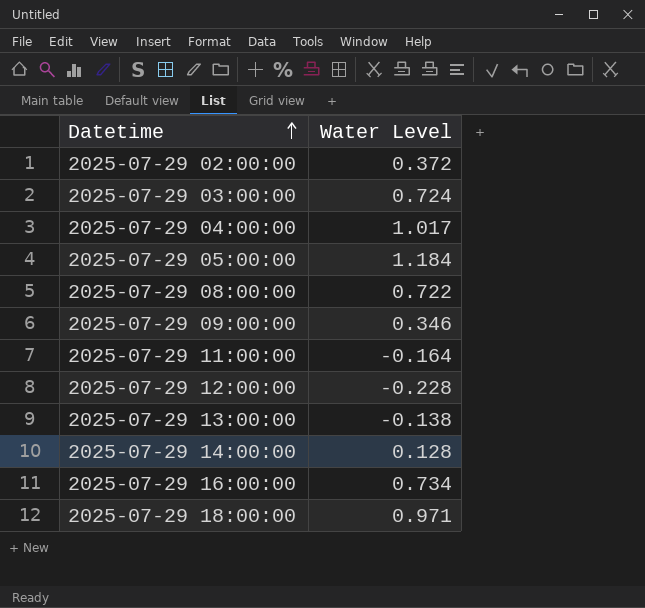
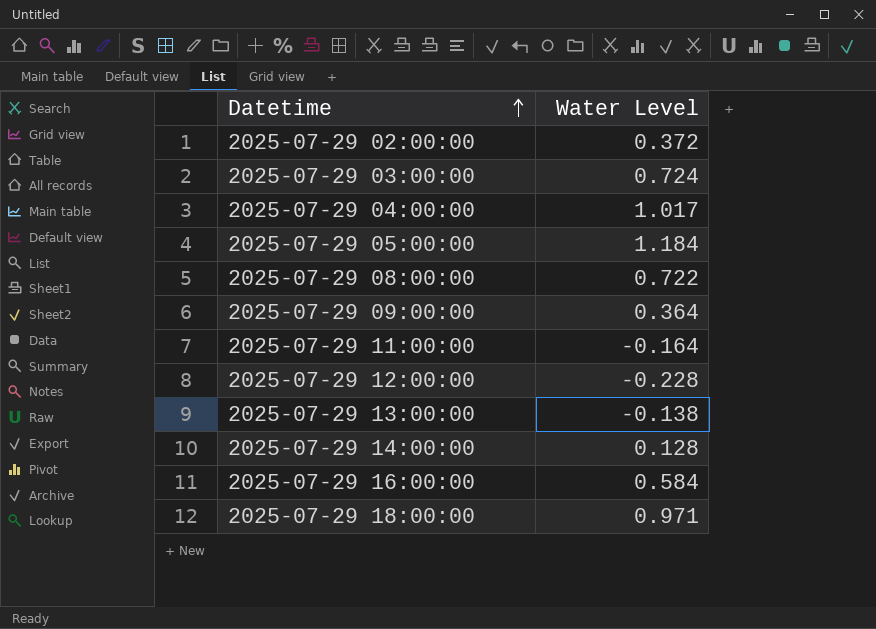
2025-07-29 09:00:00 | Water Level: 0.346 -> 0.364
2025-07-29 16:00:00 | Water Level: 0.734 -> 0.584

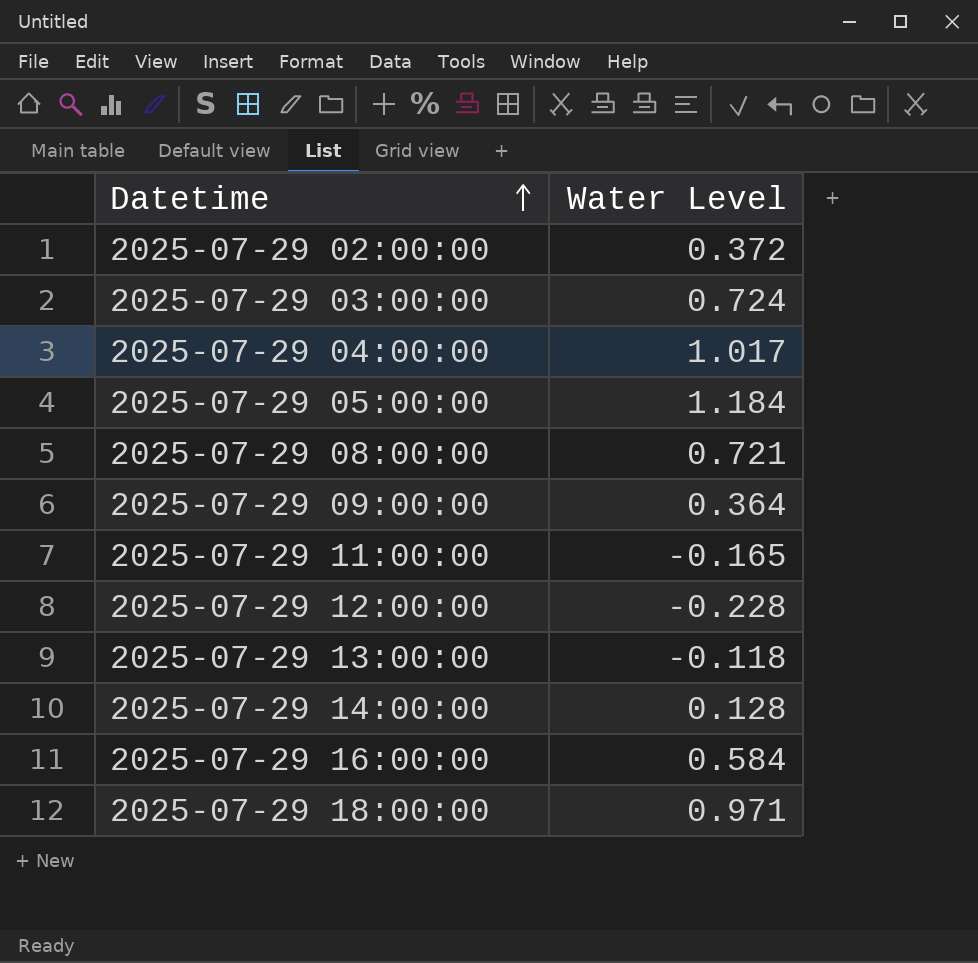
2025-07-29 08:00:00 | Water Level: 0.722 -> 0.721
2025-07-29 11:00:00 | Water Level: -0.164 -> -0.165
2025-07-29 13:00:00 | Water Level: -0.138 -> -0.118

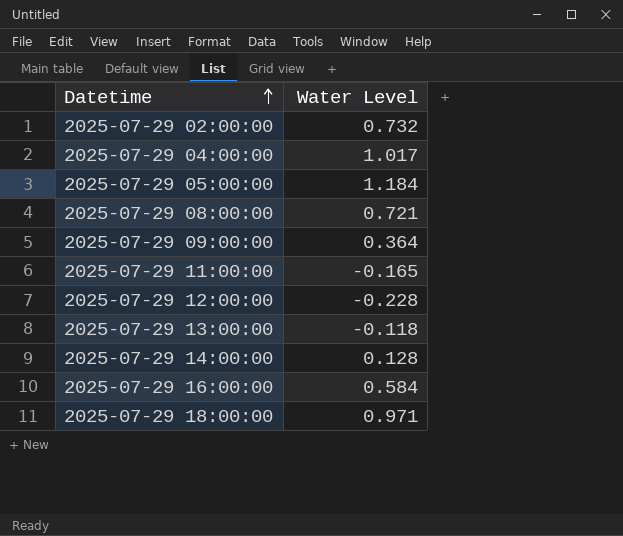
row 2025-07-29 03:00:00: 0.724 -> none
2025-07-29 02:00:00 | Water Level: 0.372 -> 0.732

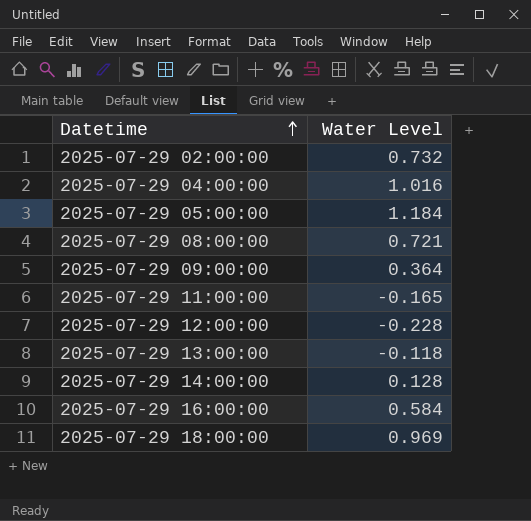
2025-07-29 04:00:00 | Water Level: 1.017 -> 1.016
2025-07-29 18:00:00 | Water Level: 0.971 -> 0.969

